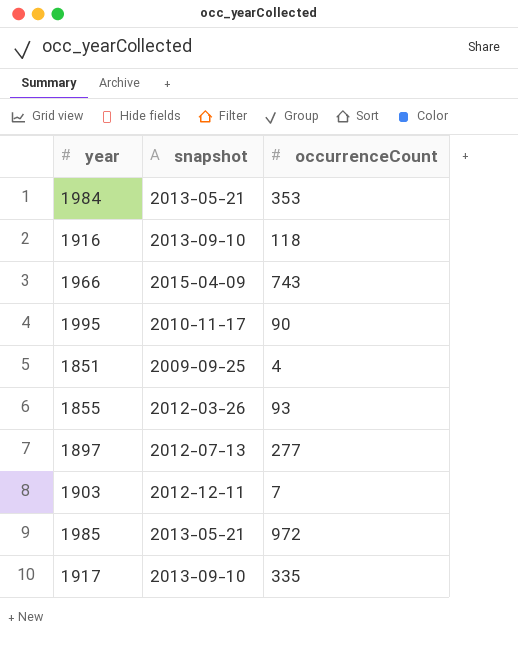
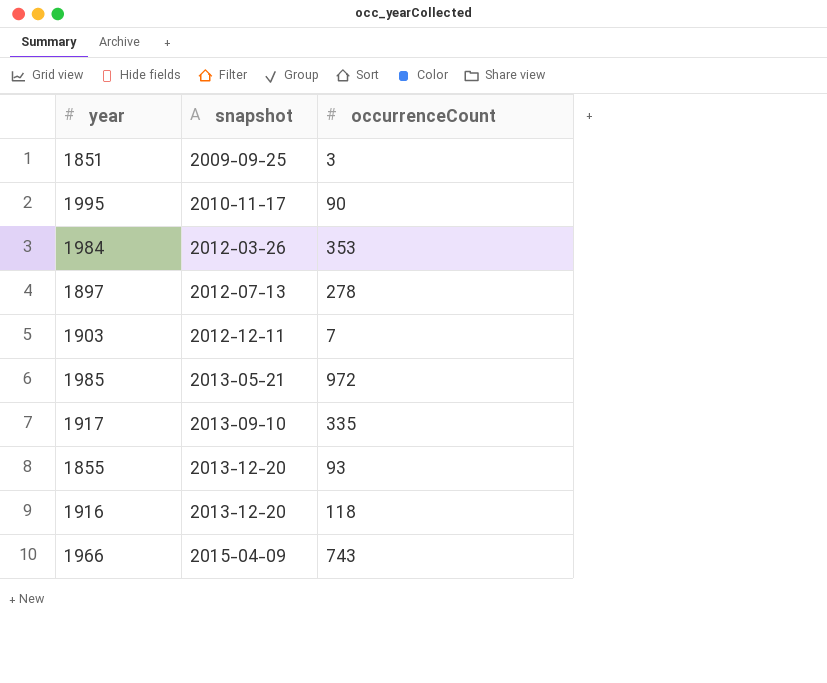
row order: none -> snapshot ascending
1851 | occurrenceCount: 4 -> 3
1984 | snapshot: 2013-05-21 -> 2012-03-26
1897 | occurrenceCount: 277 -> 278
1855 | snapshot: 2012-03-26 -> 2013-12-20
1916 | snapshot: 2013-09-10 -> 2013-12-20

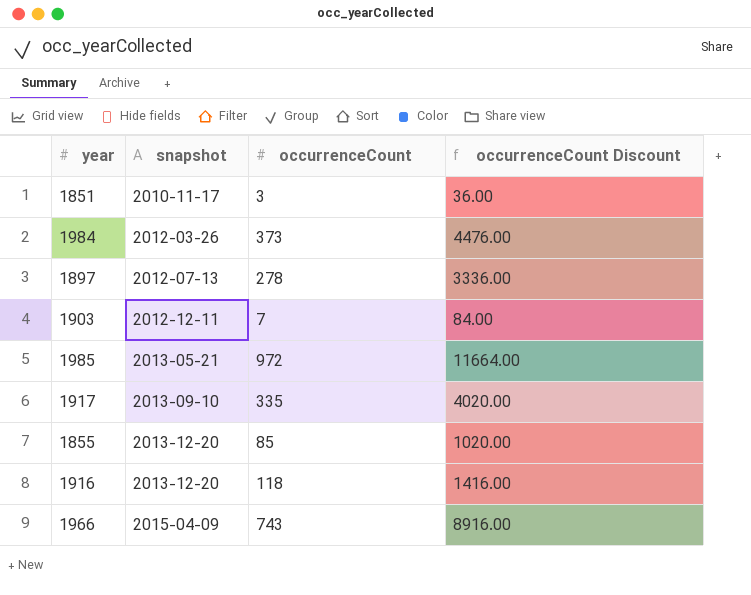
column occurrenceCount Discount | formula: none -> [occurrenceCount] * 12
row 1995: 2010-11-17 | 90 -> none
1851 | snapshot: 2009-09-25 -> 2010-11-17
1984 | occurrenceCount: 353 -> 373
1855 | occurrenceCount: 93 -> 85

